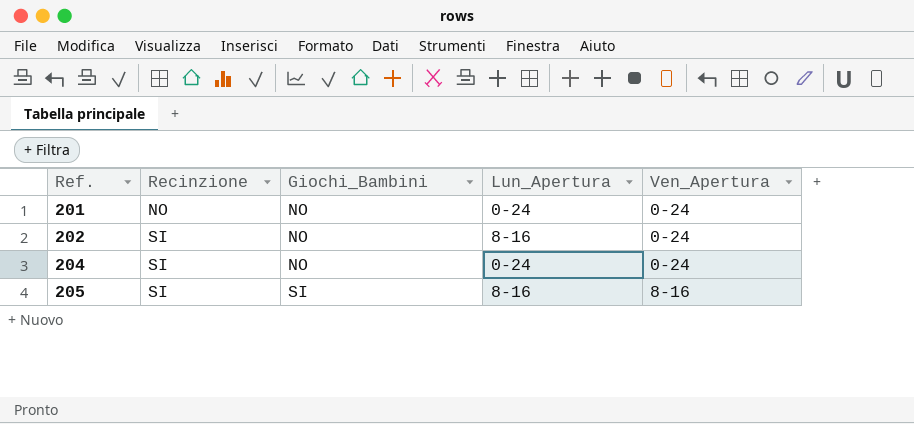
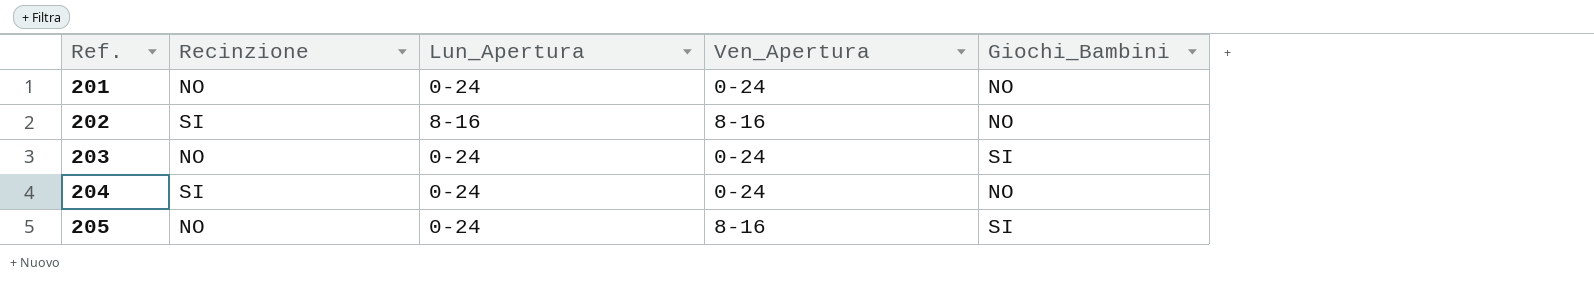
column Giochi_Bambini | position: 3 -> 5
202 | Ven_Apertura: 0-24 -> 8-16
row 203: none -> NO | 0-24 | 0-24 | SI
205 | Recinzione: SI -> NO
205 | Lun_Apertura: 8-16 -> 0-24

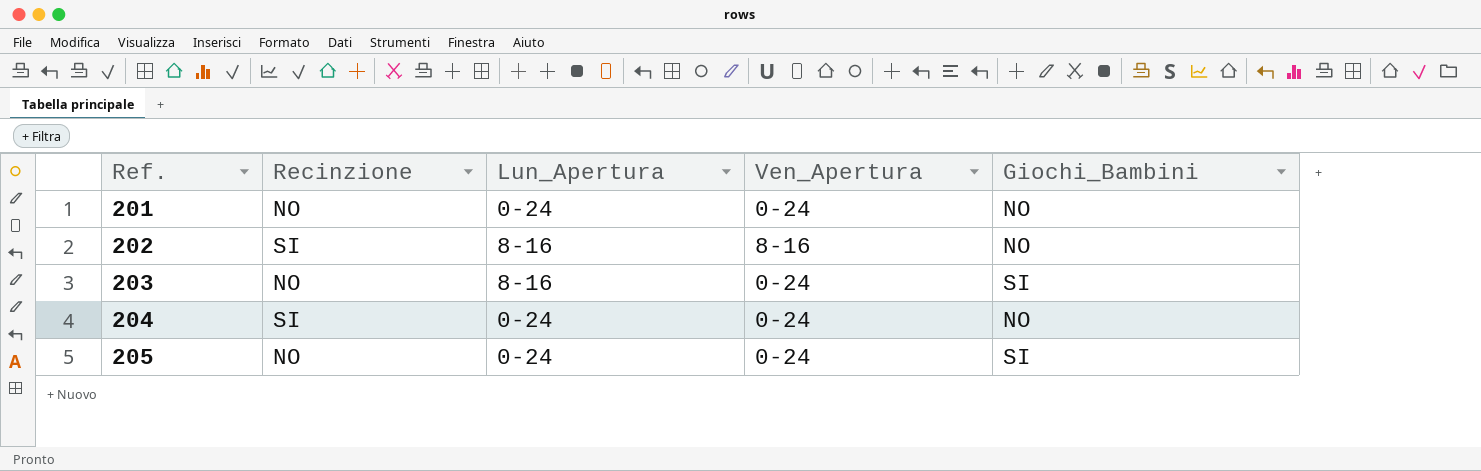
203 | Lun_Apertura: 0-24 -> 8-16
205 | Ven_Apertura: 8-16 -> 0-24

